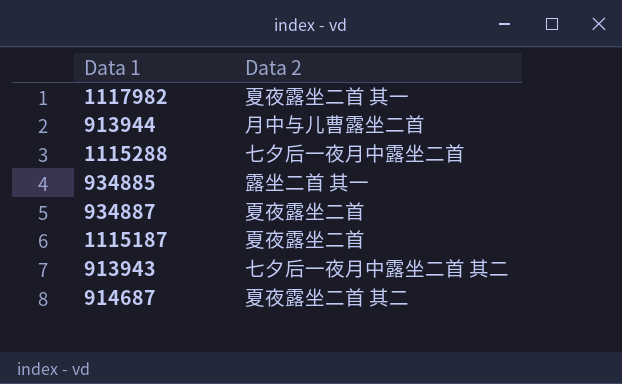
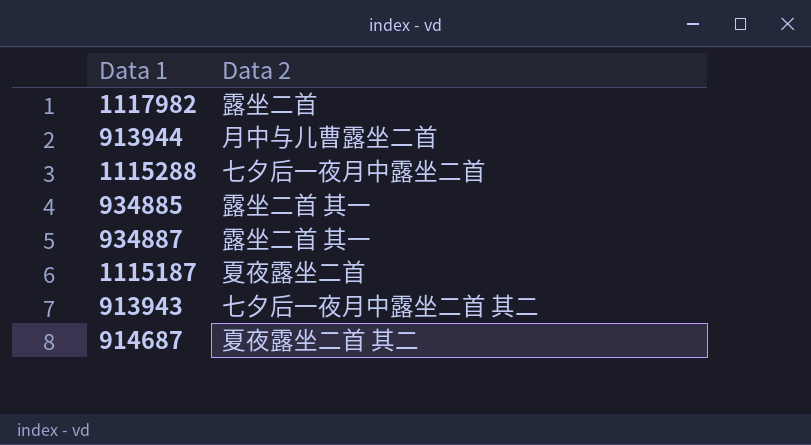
1117982 | Data 2: 夏夜露坐二首 其一 -> 露坐二首
934887 | Data 2: 夏夜露坐二首 -> 露坐二首 其一

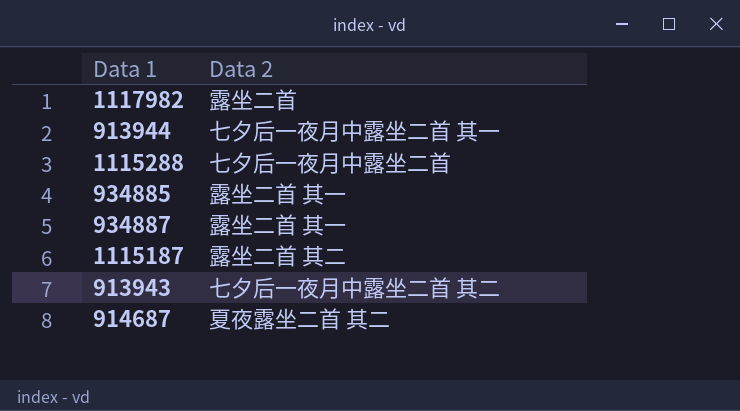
913944 | Data 2: 月中与儿曹露坐二首 -> 七夕后一夜月中露坐二首 其一
1115187 | Data 2: 夏夜露坐二首 -> 露坐二首 其二

